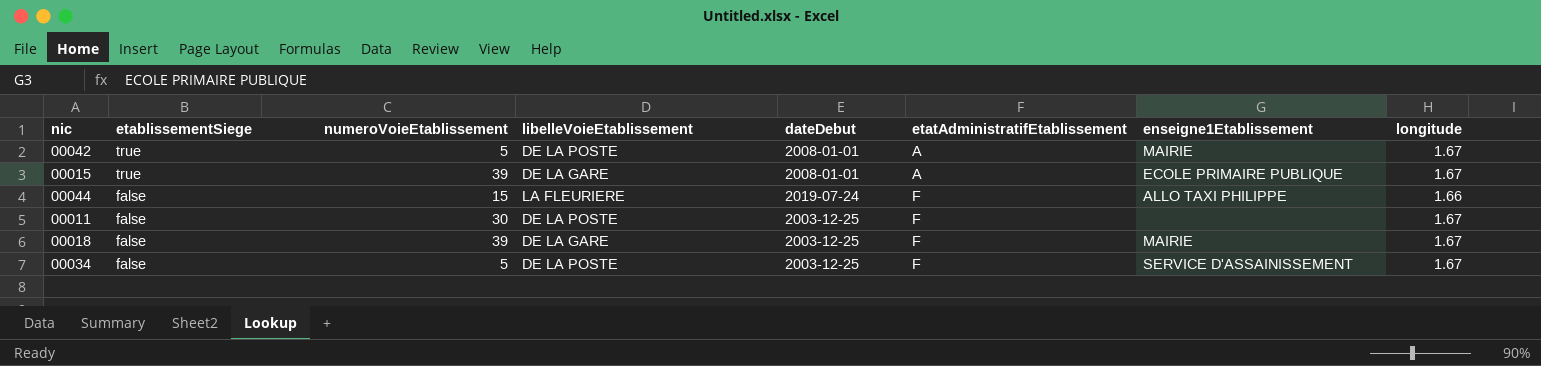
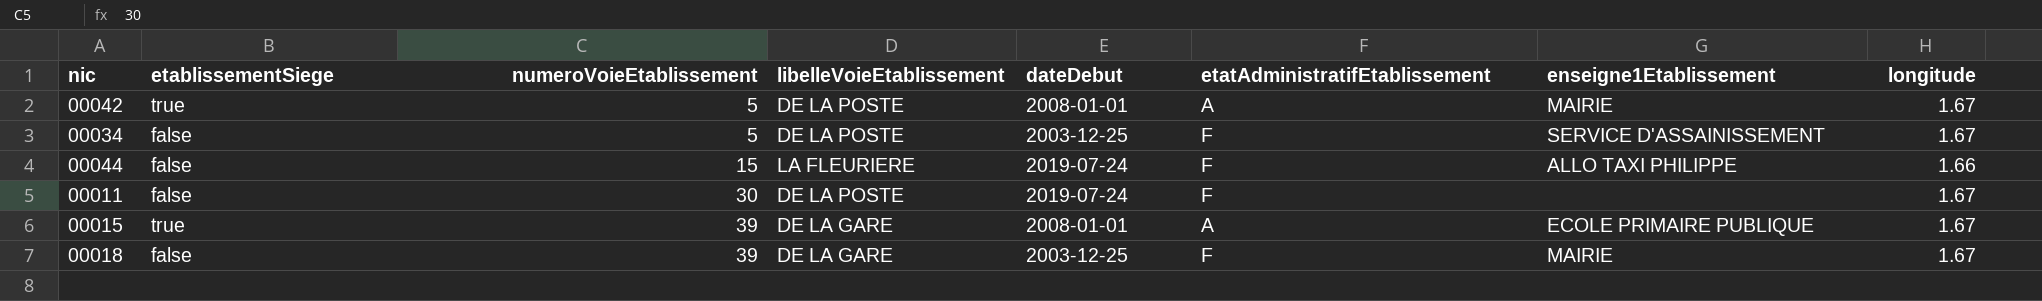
row order: etablissementSiege descending -> numeroVoieEtablissement ascending
00011 | dateDebut: 2003-12-25 -> 2019-07-24

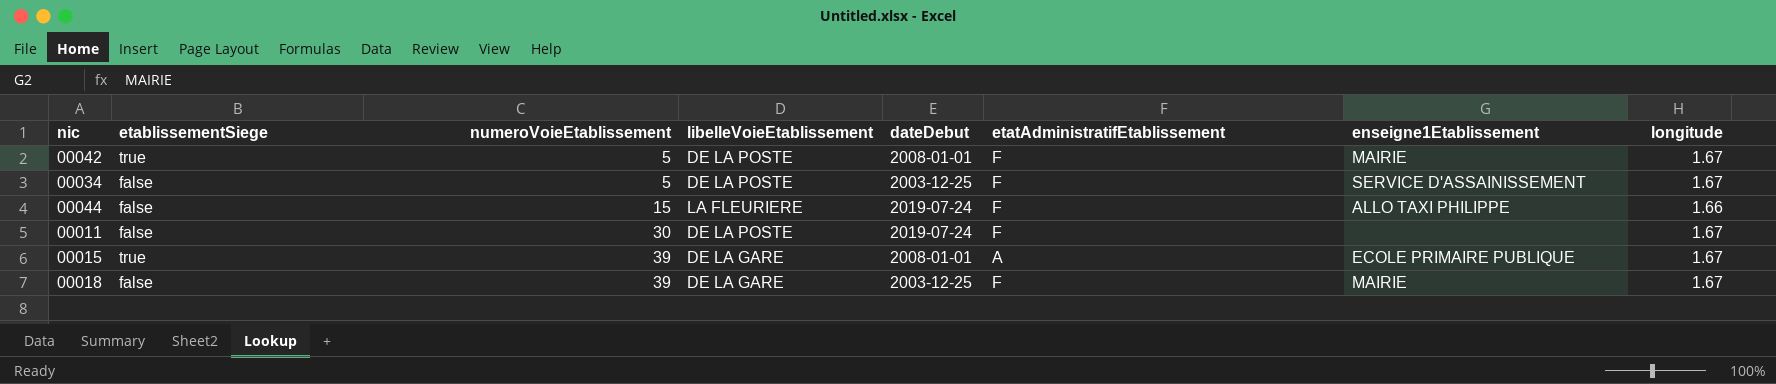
00042 | etatAdministratifEtablissement: A -> F

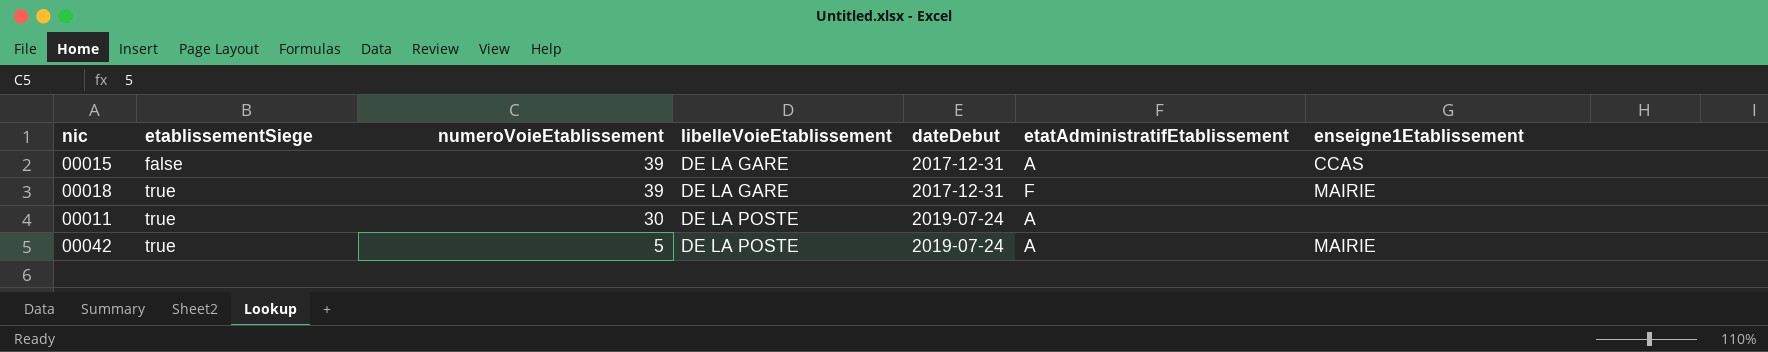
row order: numeroVoieEtablissement ascending -> etablissementSiege ascending
column longitude | position: 8 -> none
row 00034: false | 5 | DE LA POSTE | 2003-12-25 | F | SERVICE D'ASSAINISSEMENT | 1.67 -> none
row 00044: false | 15 | LA FLEURIERE | 2019-07-24 | F | ALLO TAXI PHILIPPE | 1.66 -> none
00015 | etablissementSiege: true -> false
00015 | dateDebut: 2008-01-01 -> 2017-12-31
00015 | enseigne1Etablissement: ECOLE PRIMAIRE PUBLIQUE -> CCAS
00018 | etablissementSiege: false -> true
00018 | dateDebut: 2003-12-25 -> 2017-12-31
00011 | etablissementSiege: false -> true
00011 | etatAdministratifEtablissement: F -> A
00042 | dateDebut: 2008-01-01 -> 2019-07-24
00042 | etatAdministratifEtablissement: F -> A

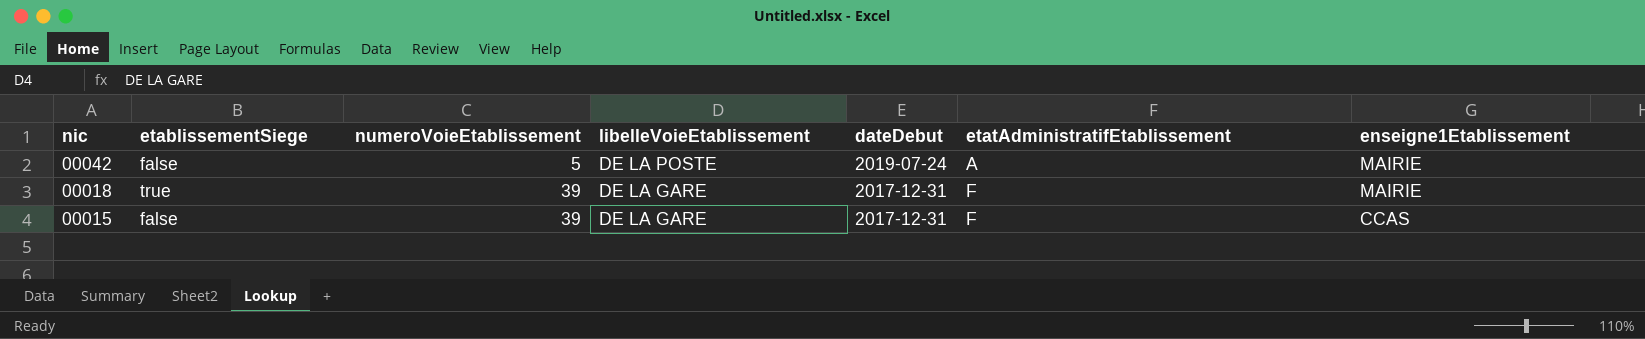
row order: etablissementSiege ascending -> nic descending
row 00011: true | 30 | DE LA POSTE | 2019-07-24 | A | none -> none
00042 | etablissementSiege: true -> false
00015 | etatAdministratifEtablissement: A -> F

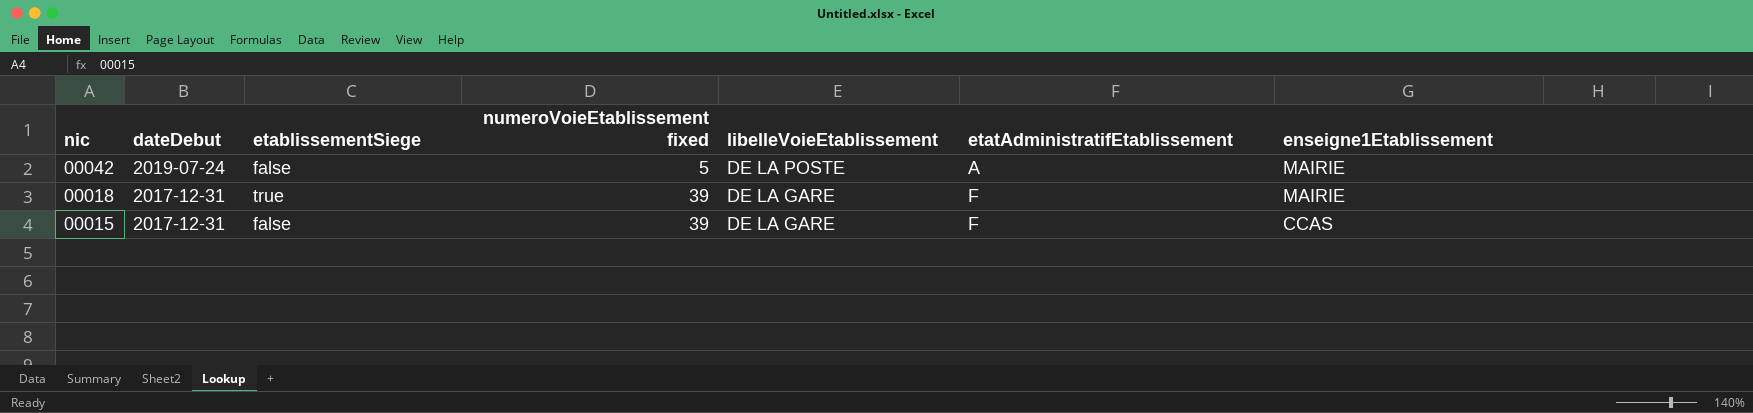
column dateDebut | position: 5 -> 2
column name: numeroVoieEtablissement -> numeroVoieEtablissement fixed

